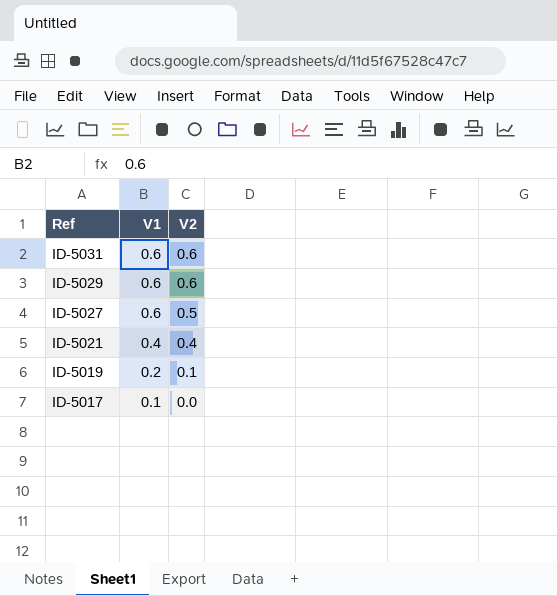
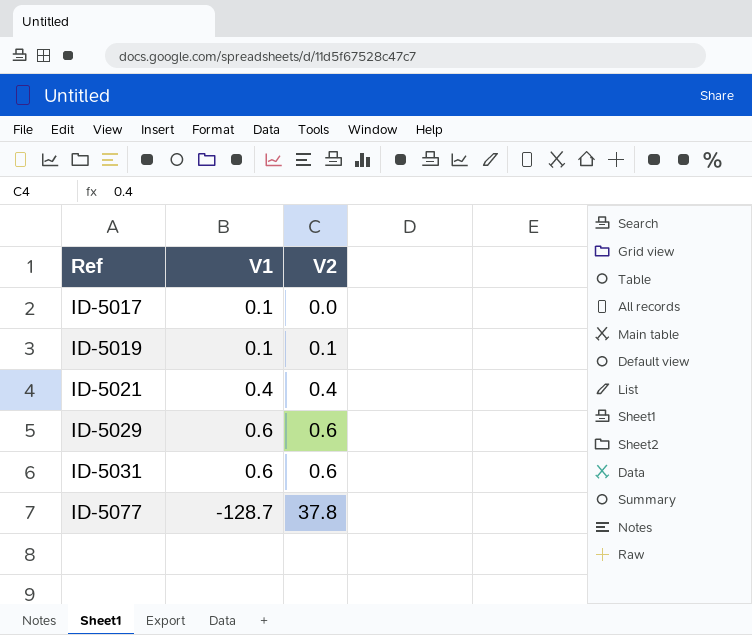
row order: Ref descending -> Ref ascending
row ID-5027: 0.6 | 0.5 -> none
ID-5019 | V1: 0.2 -> 0.1
row ID-5077: none -> -128.7 | 37.8

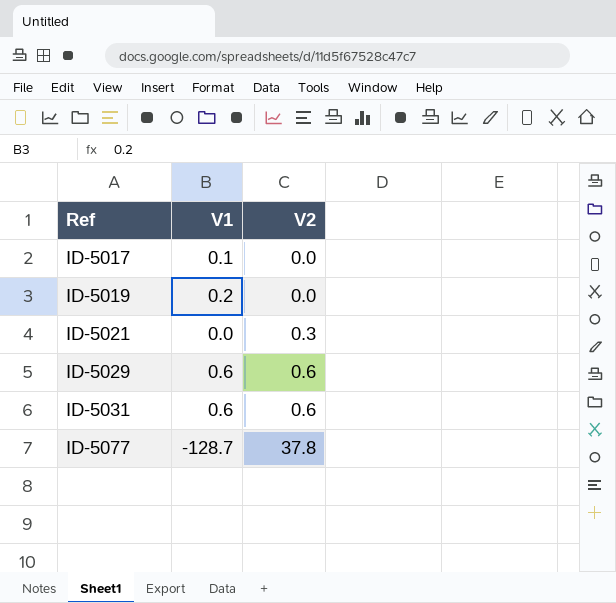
ID-5019 | V1: 0.1 -> 0.2
ID-5019 | V2: 0.1 -> 0.0
ID-5021 | V1: 0.4 -> 0.0
ID-5021 | V2: 0.4 -> 0.3

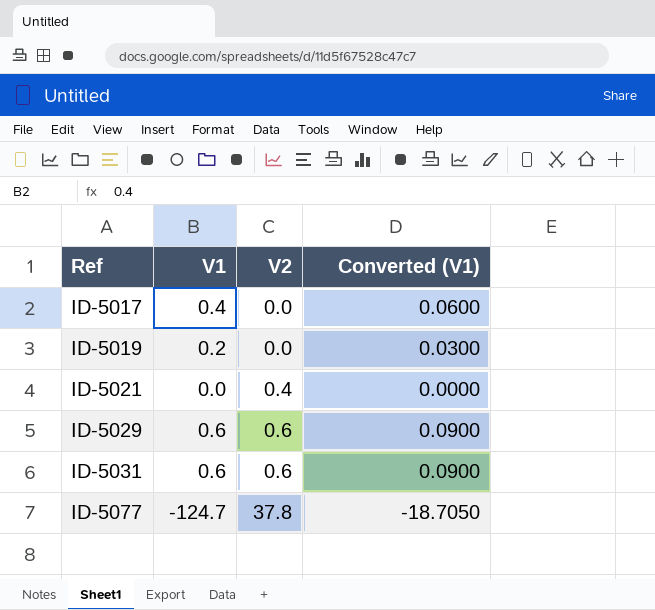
column Converted (V1) | formula: none -> [V1] * 0.15
ID-5017 | V1: 0.1 -> 0.4
ID-5021 | V2: 0.3 -> 0.4
ID-5077 | V1: -128.7 -> -124.7

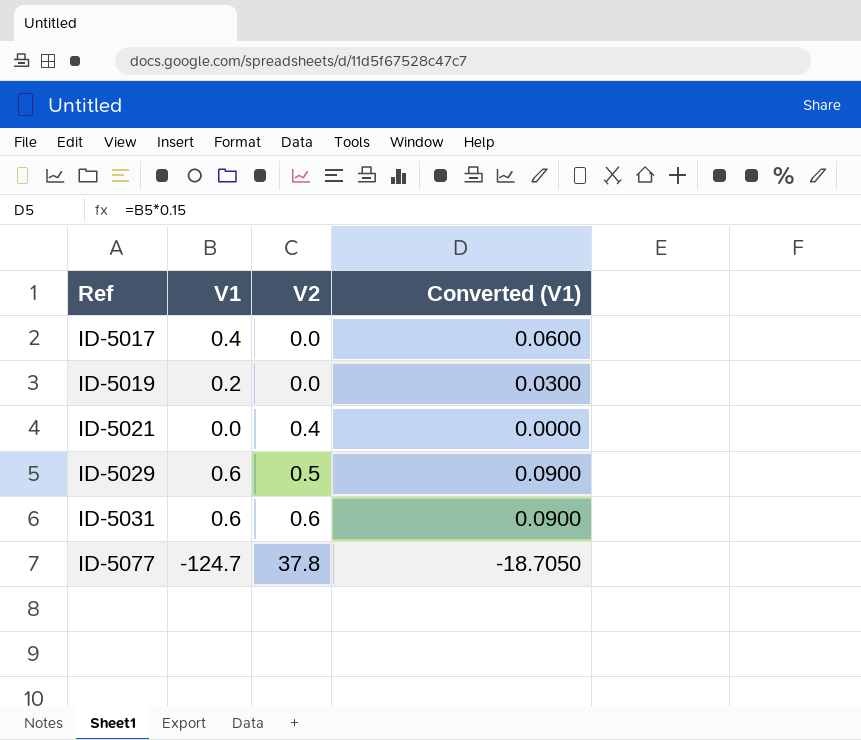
ID-5029 | V2: 0.6 -> 0.5

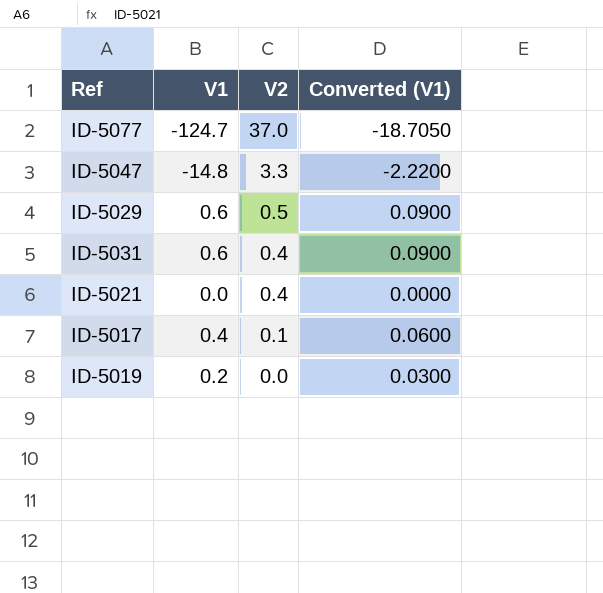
row order: Ref ascending -> V2 descending
ID-5077 | V2: 37.8 -> 37.0
row ID-5047: none -> -14.8 | 3.3 | -2.2200
ID-5031 | V2: 0.6 -> 0.4
ID-5017 | V2: 0.0 -> 0.1

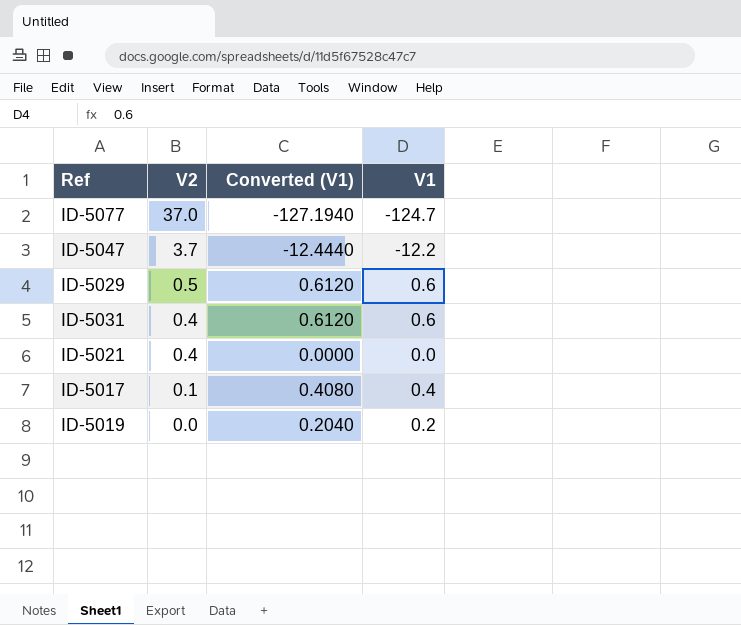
column Converted (V1) | formula: [V1] * 0.15 -> [V1] * 1.02
column V1 | position: 2 -> 4
ID-5047 | V2: 3.3 -> 3.7
ID-5047 | V1: -14.8 -> -12.2

